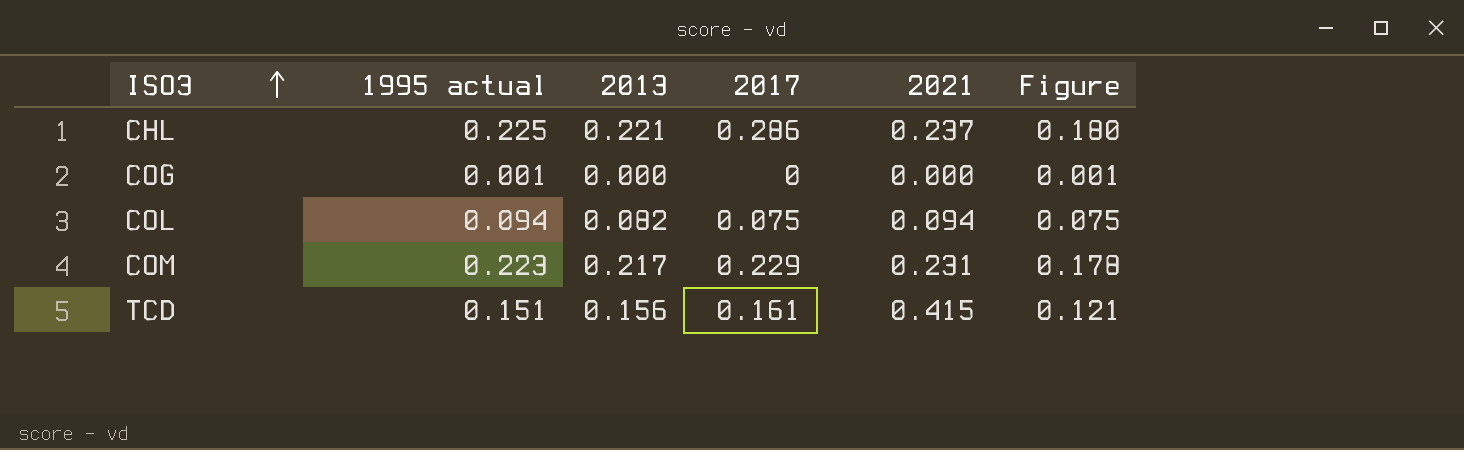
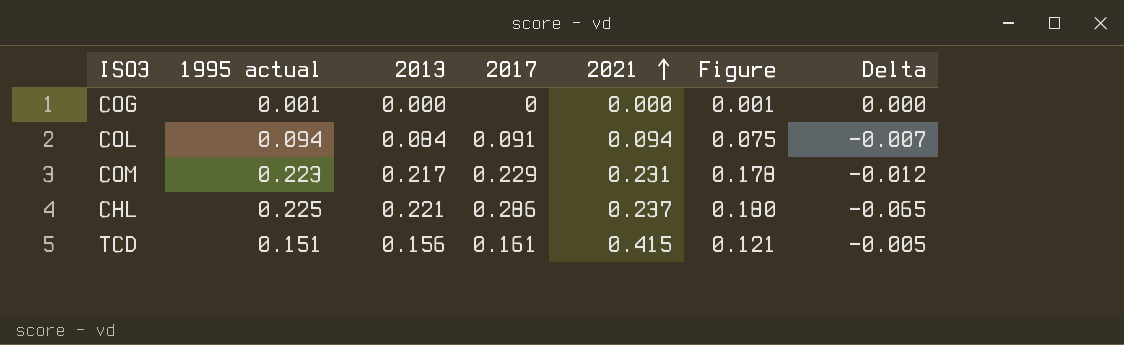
row order: ISO3 ascending -> 2021 ascending
column Delta | formula: none -> [2013] - [2017]
COL | 2013: 0.082 -> 0.084
COL | 2017: 0.075 -> 0.091

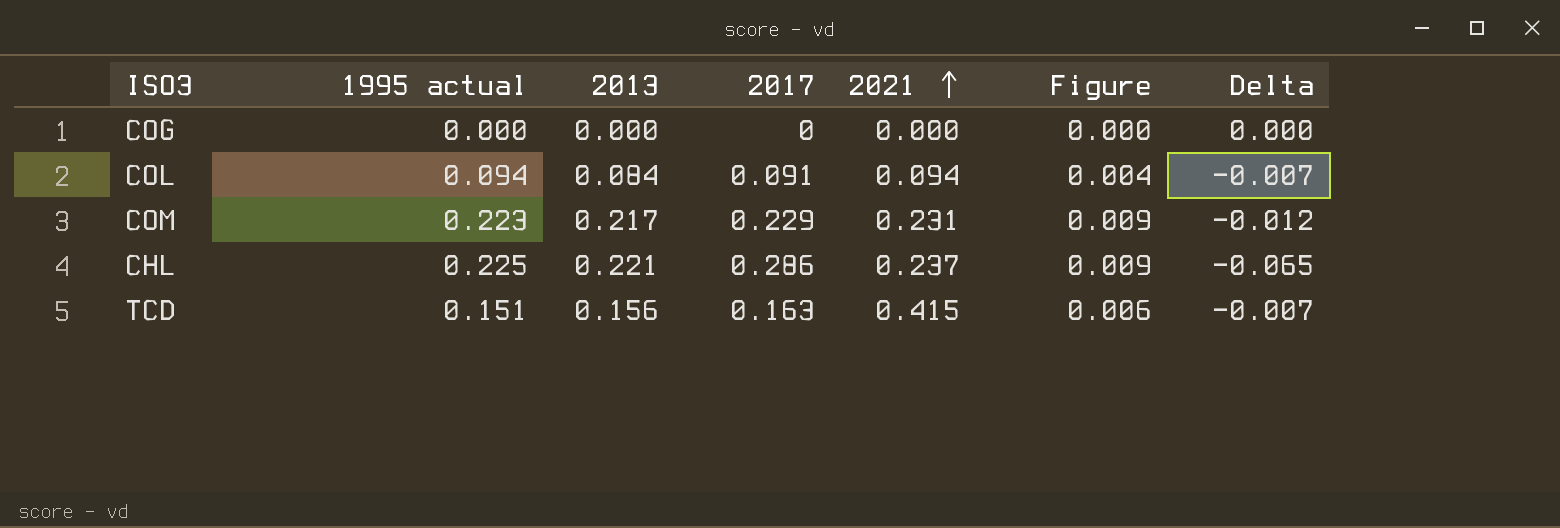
column Figure | formula: [1995 actual] * 0.8 -> [1995 actual] * 0.04
COG | 1995 actual: 0.001 -> 0.000
TCD | 2017: 0.161 -> 0.163
TCD | Delta: -0.005 -> -0.007

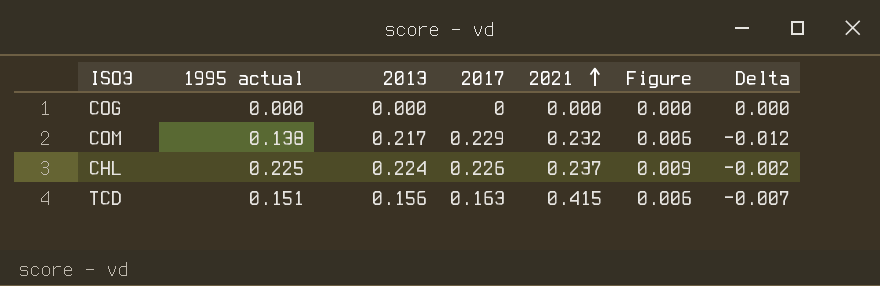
row COL: 0.094 | 0.084 | 0.091 | 0.094 | 0.004 | -0.007 -> none
COM | 1995 actual: 0.223 -> 0.138
COM | 2021: 0.231 -> 0.232
COM | Figure: 0.009 -> 0.006
CHL | 2013: 0.221 -> 0.224
CHL | 2017: 0.286 -> 0.226
CHL | Delta: -0.065 -> -0.002

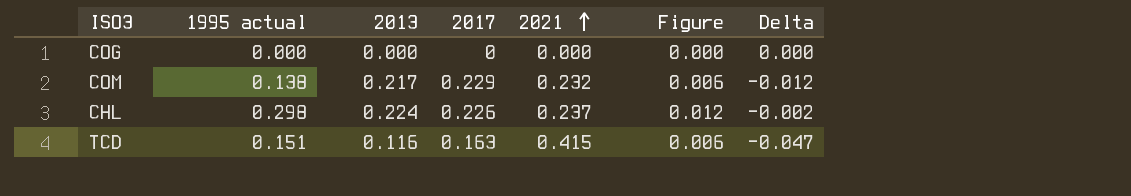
CHL | 1995 actual: 0.225 -> 0.298
CHL | Figure: 0.009 -> 0.012
TCD | 2013: 0.156 -> 0.116
TCD | Delta: -0.007 -> -0.047

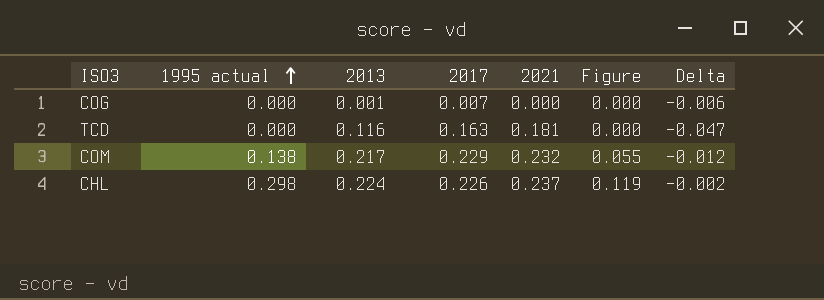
row order: 2021 ascending -> 1995 actual ascending
column Figure | formula: [1995 actual] * 0.04 -> [1995 actual] * 0.4
COG | 2013: 0.000 -> 0.001
COG | 2017: 0 -> 0.007
COG | Delta: 0.000 -> -0.006
TCD | 1995 actual: 0.151 -> 0.000
TCD | 2021: 0.415 -> 0.181

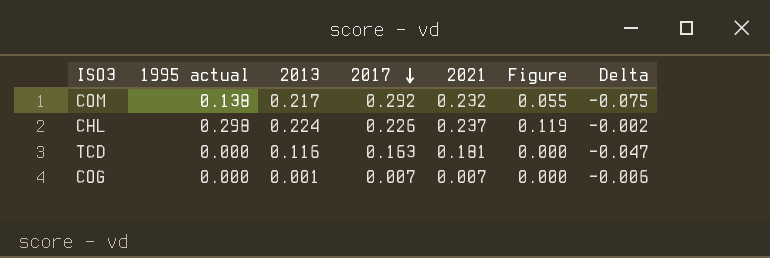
row order: 1995 actual ascending -> 2017 descending
COM | 2017: 0.229 -> 0.292
COM | Delta: -0.012 -> -0.075
COG | 2021: 0.000 -> 0.007

